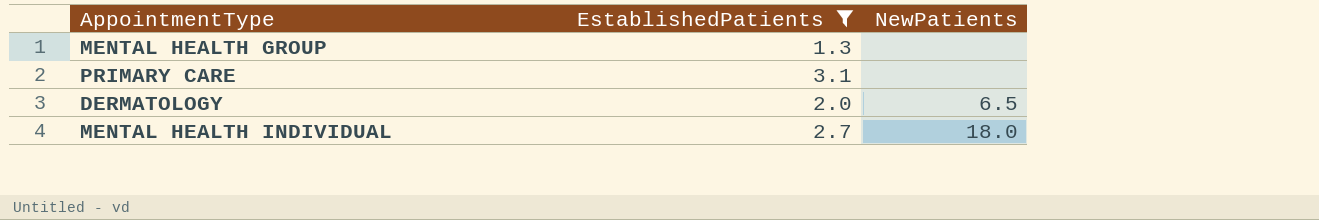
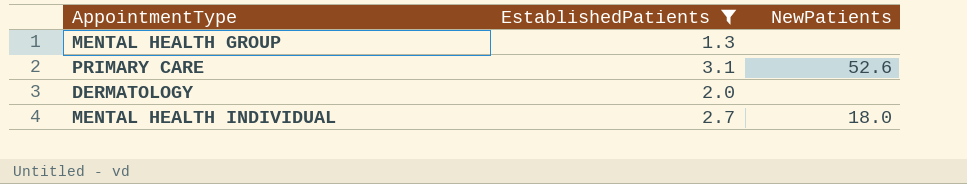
PRIMARY CARE | NewPatients: none -> 52.6
DERMATOLOGY | NewPatients: 6.5 -> none

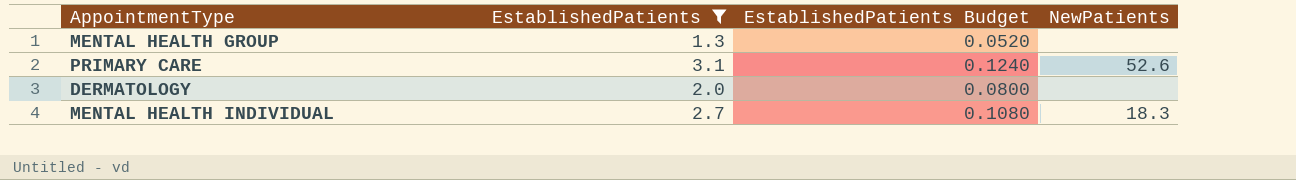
column EstablishedPatients Budget | formula: none -> [EstablishedPatients] * 0.04
MENTAL HEALTH INDIVIDUAL | NewPatients: 18.0 -> 18.3

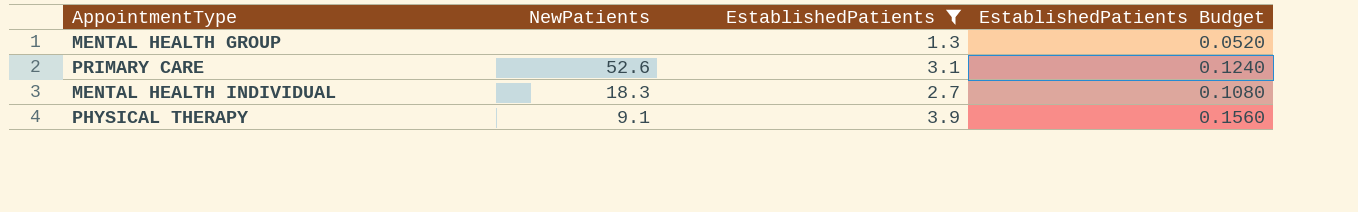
column NewPatients | position: 4 -> 2
row DERMATOLOGY: 2.0 | 0.0800 | none -> none
row PHYSICAL THERAPY: none -> 9.1 | 3.9 | 0.1560

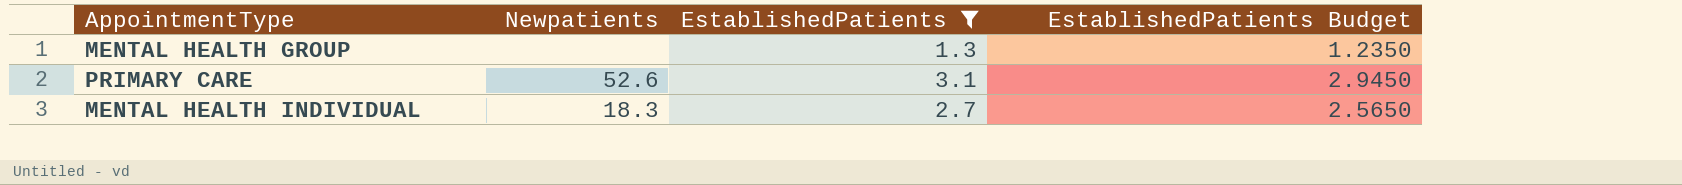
column name: NewPatients -> Newpatients
column EstablishedPatients Budget | formula: [EstablishedPatients] * 0.04 -> [EstablishedPatients] * 0.95
row PHYSICAL THERAPY: 9.1 | 3.9 | 0.1560 -> none

